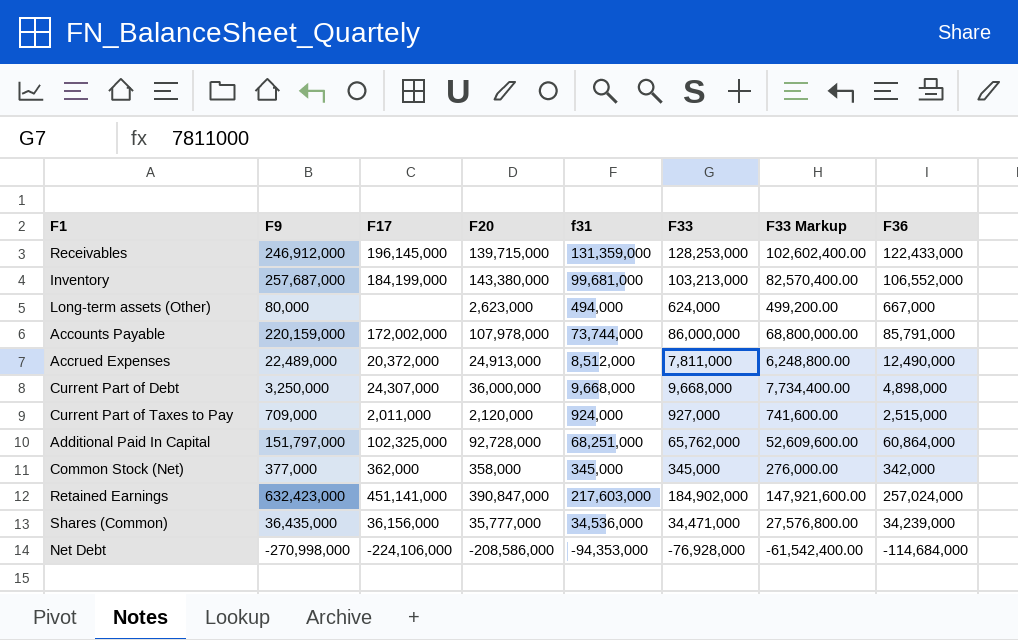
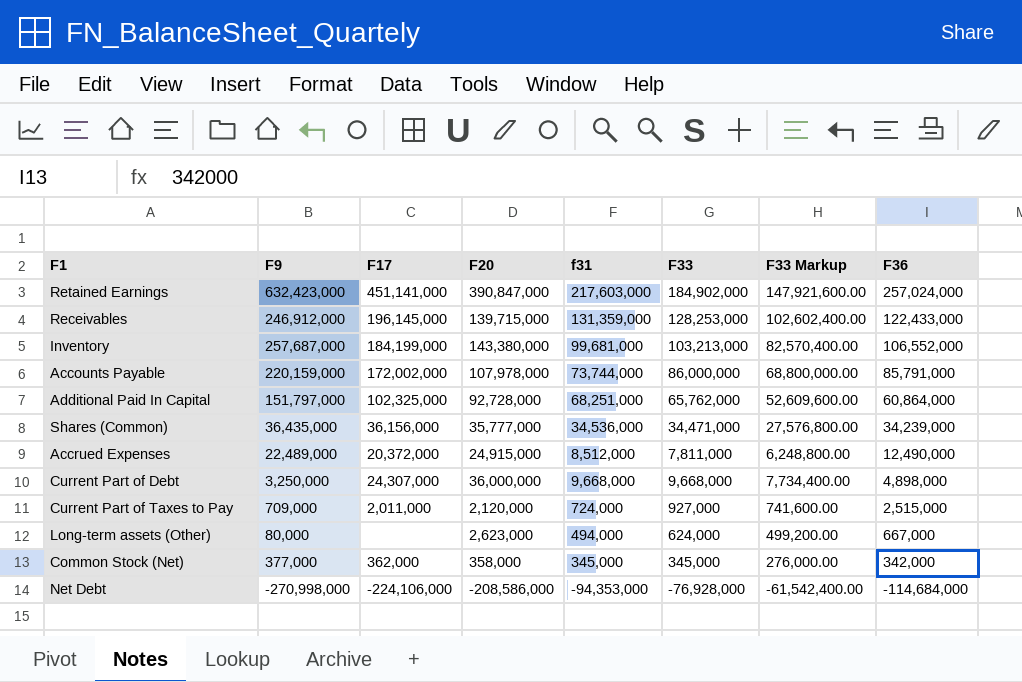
row order: none -> F36 descending
Accrued Expenses | F20: 24,913,000 -> 24,915,000
Current Part of Taxes to Pay | f31: 924,000 -> 724,000

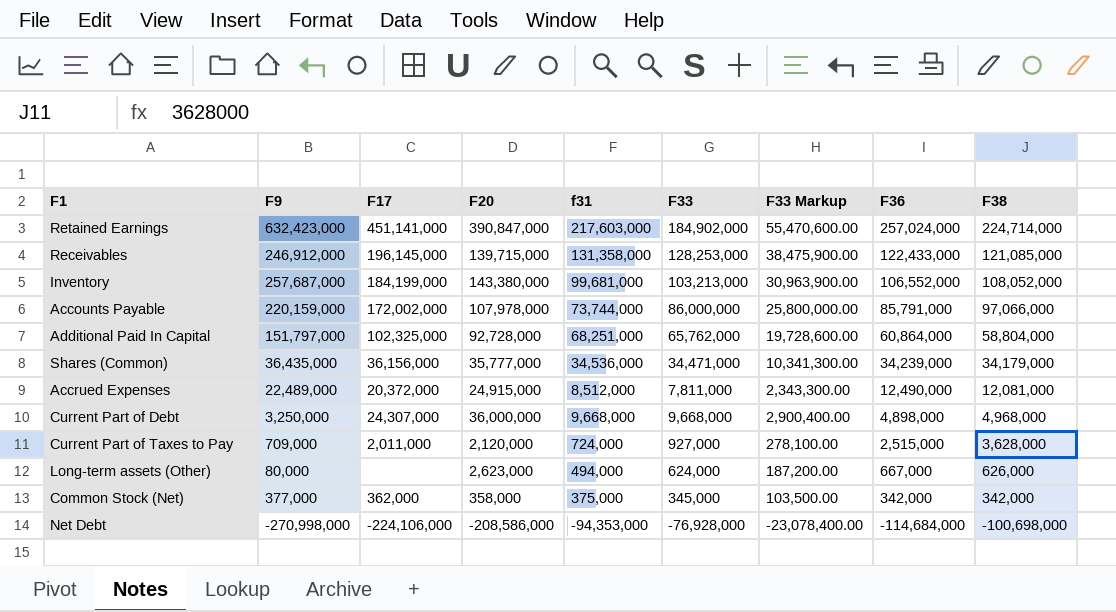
column F33 Markup | formula: [F33] * 0.8 -> [F33] * 0.3
column F38 | position: none -> 9
Receivables | f31: 131,359,000 -> 131,358,000
Common Stock (Net) | f31: 345,000 -> 375,000

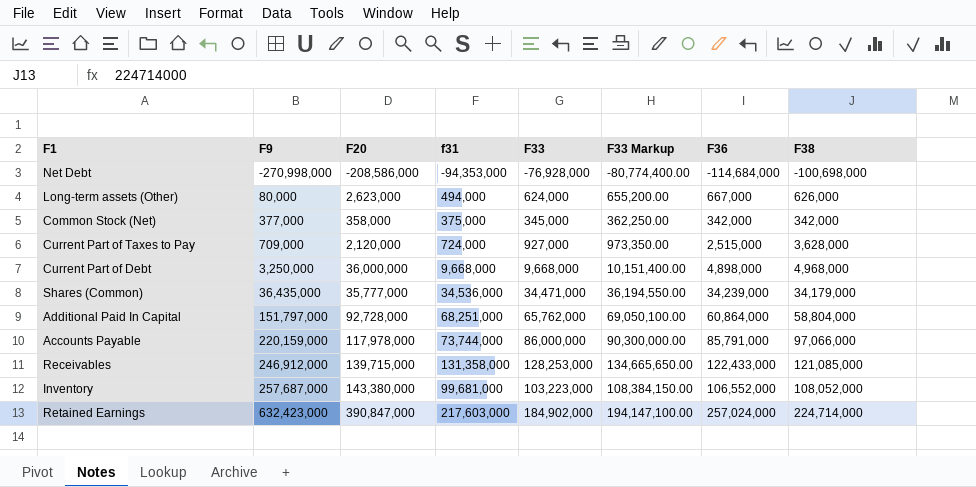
row order: F36 descending -> F9 ascending
column F17 | position: 3 -> none
column F33 Markup | formula: [F33] * 0.3 -> [F33] * 1.05
row Accrued Expenses: 22,489,000 | 20,372,000 | 24,915,000 | 8,512,000 | 7,811,000 | 2,343,300.00 | 12,490,000 | 12,081,000 -> none
Accounts Payable | F20: 107,978,000 -> 117,978,000
Inventory | F33: 103,213,000 -> 103,223,000

